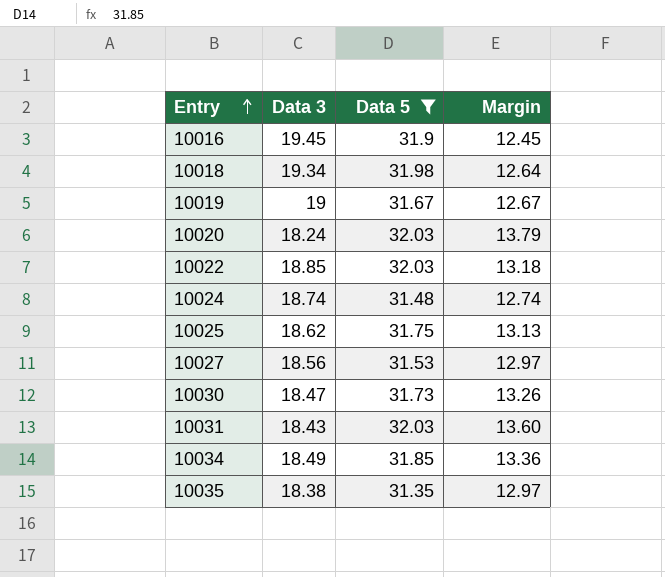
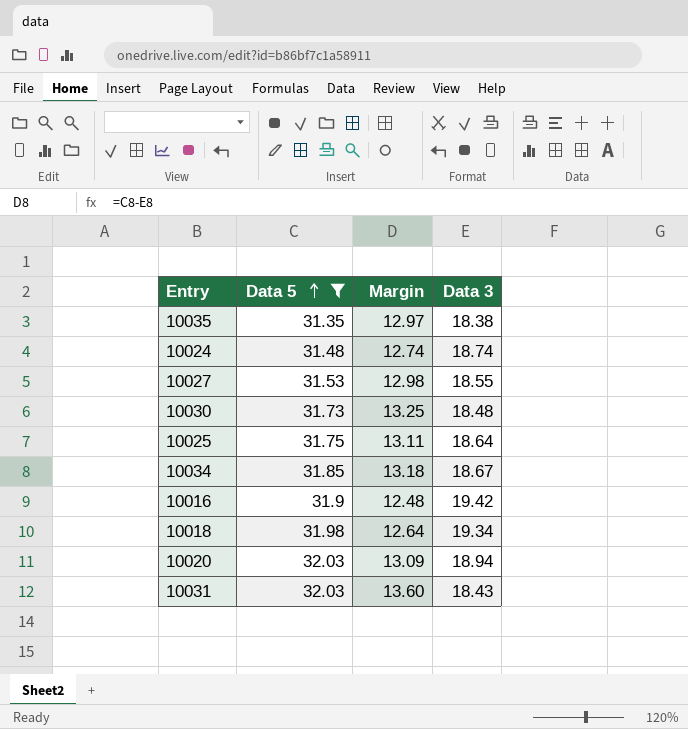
row order: Entry ascending -> Data 5 ascending
column Data 3 | position: 2 -> 4
row 10019: 19 | 31.67 | 12.67 -> none
row 10022: 18.85 | 32.03 | 13.18 -> none
10027 | Margin: 12.97 -> 12.98
10027 | Data 3: 18.56 -> 18.55
10030 | Margin: 13.26 -> 13.25
10030 | Data 3: 18.47 -> 18.48
10025 | Margin: 13.13 -> 13.11
10025 | Data 3: 18.62 -> 18.64
10034 | Margin: 13.36 -> 13.18
10034 | Data 3: 18.49 -> 18.67
10016 | Margin: 12.45 -> 12.48
10016 | Data 3: 19.45 -> 19.42
10020 | Margin: 13.79 -> 13.09
10020 | Data 3: 18.24 -> 18.94

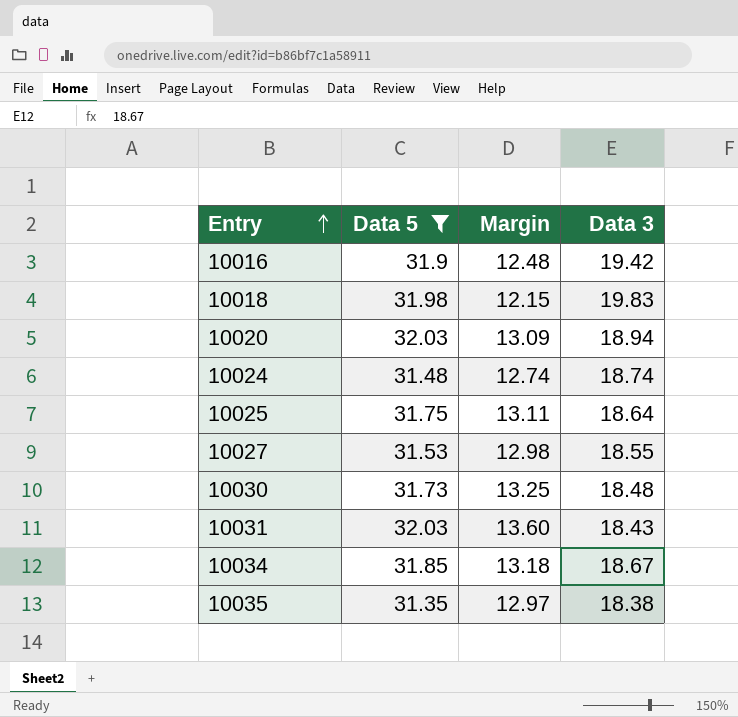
row order: Data 5 ascending -> Entry ascending
10018 | Margin: 12.64 -> 12.15
10018 | Data 3: 19.34 -> 19.83

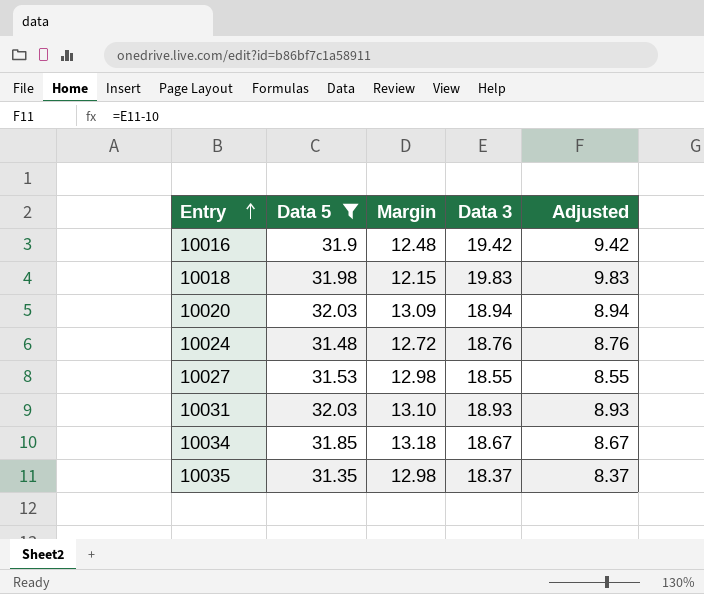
column Adjusted | formula: none -> [Data 3] - 10
row 10025: 31.75 | 13.11 | 18.64 -> none
row 10030: 31.73 | 13.25 | 18.48 -> none
10024 | Margin: 12.74 -> 12.72
10024 | Data 3: 18.74 -> 18.76
10031 | Margin: 13.60 -> 13.10
10031 | Data 3: 18.43 -> 18.93
10035 | Margin: 12.97 -> 12.98
10035 | Data 3: 18.38 -> 18.37

